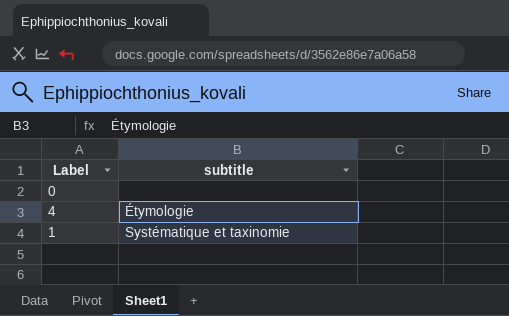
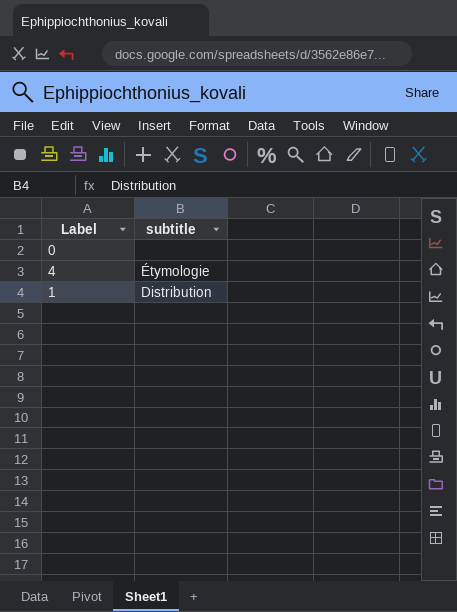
1 | subtitle: Systématique et taxinomie -> Distribution

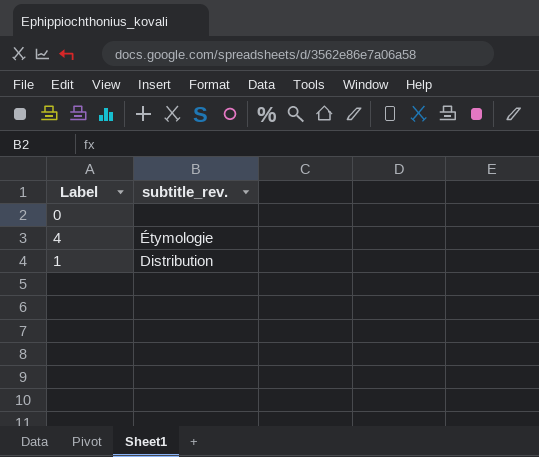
column name: subtitle -> subtitle_rev.

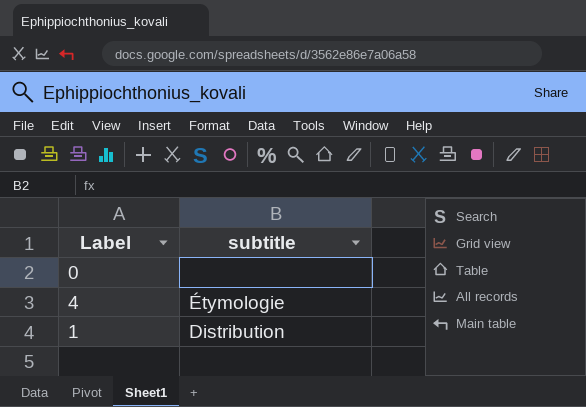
column name: subtitle_rev. -> subtitle

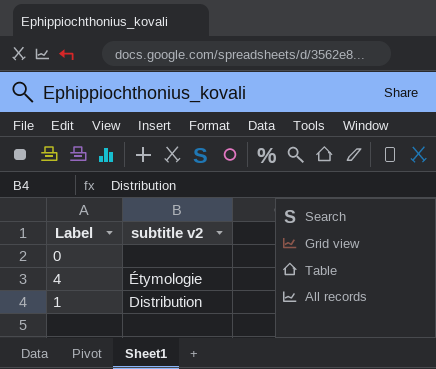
column name: subtitle -> subtitle v2

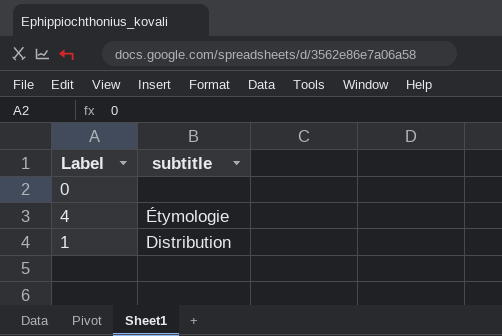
column name: subtitle v2 -> subtitle

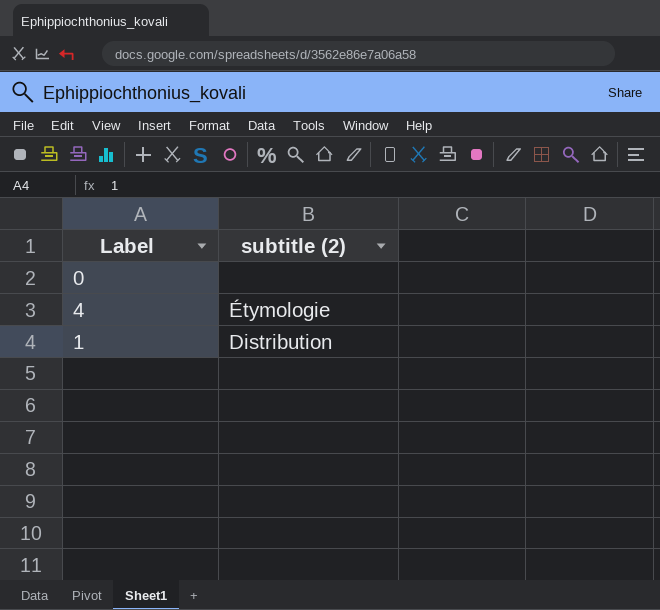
column name: subtitle -> subtitle (2)

